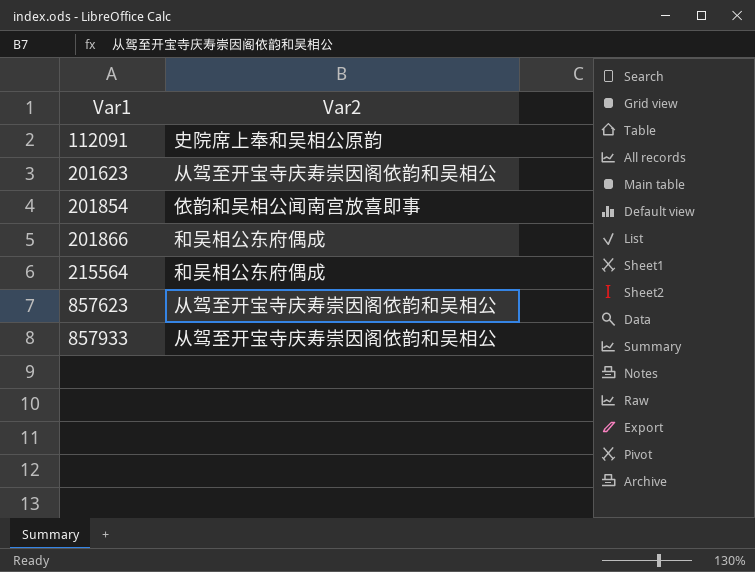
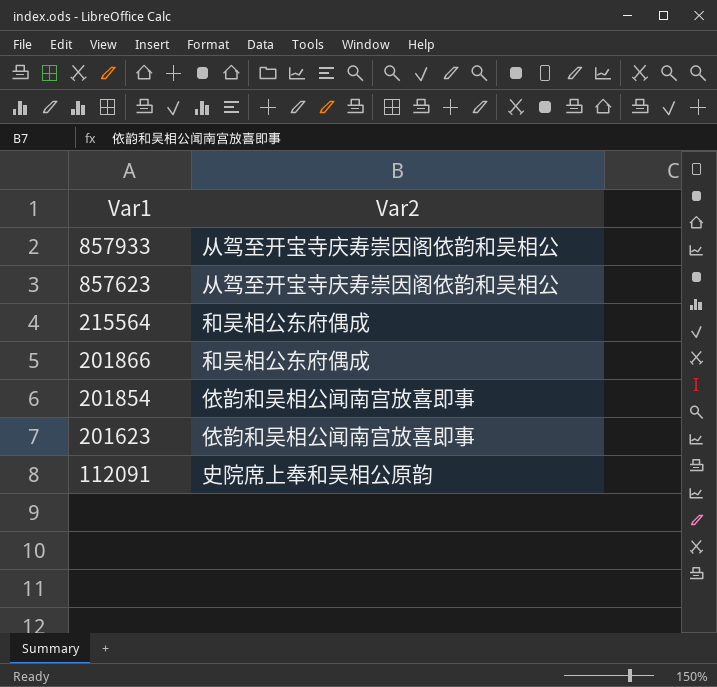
row order: Var1 ascending -> Var1 descending
201623 | Var2: 从驾至开宝寺庆寿崇因阁依韵和吴相公 -> 依韵和吴相公闻南宫放喜即事

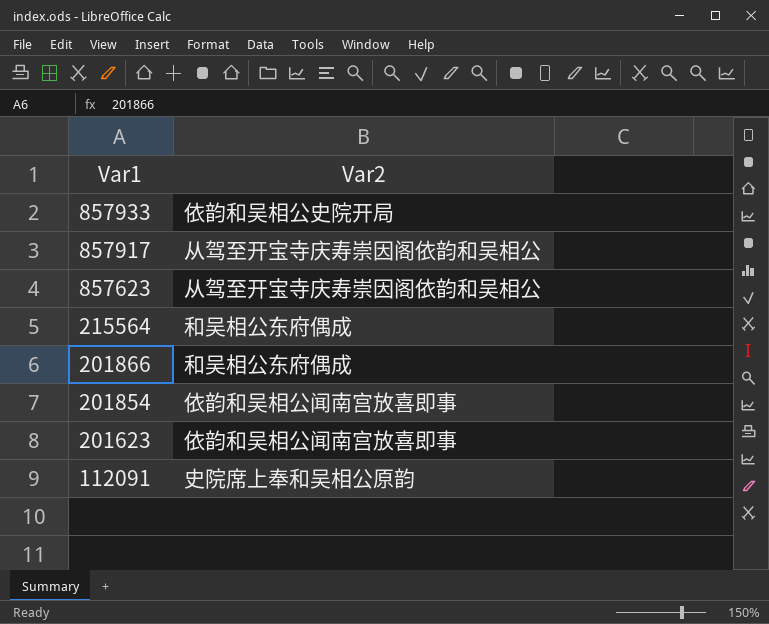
857933 | Var2: 从驾至开宝寺庆寿崇因阁依韵和吴相公 -> 依韵和吴相公史院开局
row 857917: none -> 从驾至开宝寺庆寿崇因阁依韵和吴相公

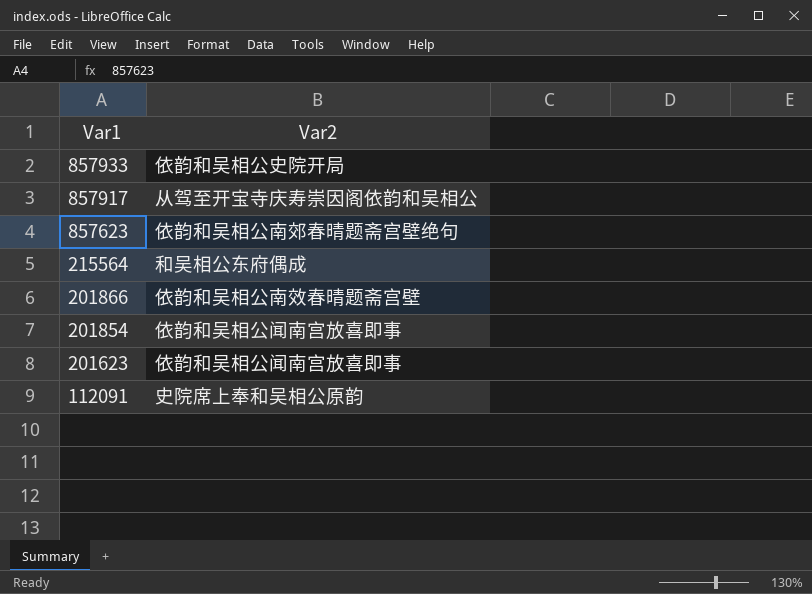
857623 | Var2: 从驾至开宝寺庆寿崇因阁依韵和吴相公 -> 依韵和吴相公南郊春晴题斋宫壁绝句
201866 | Var2: 和吴相公东府偶成 -> 依韵和吴相公南效春晴题斋宫壁

